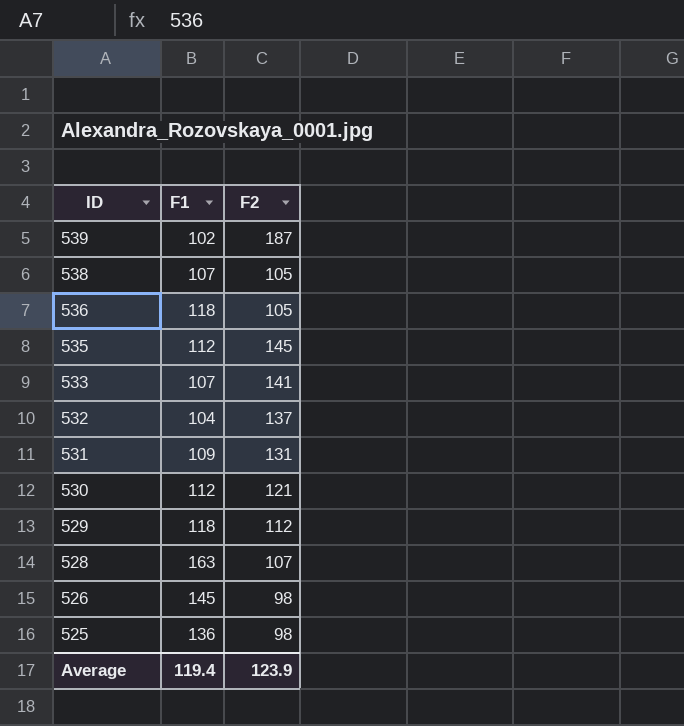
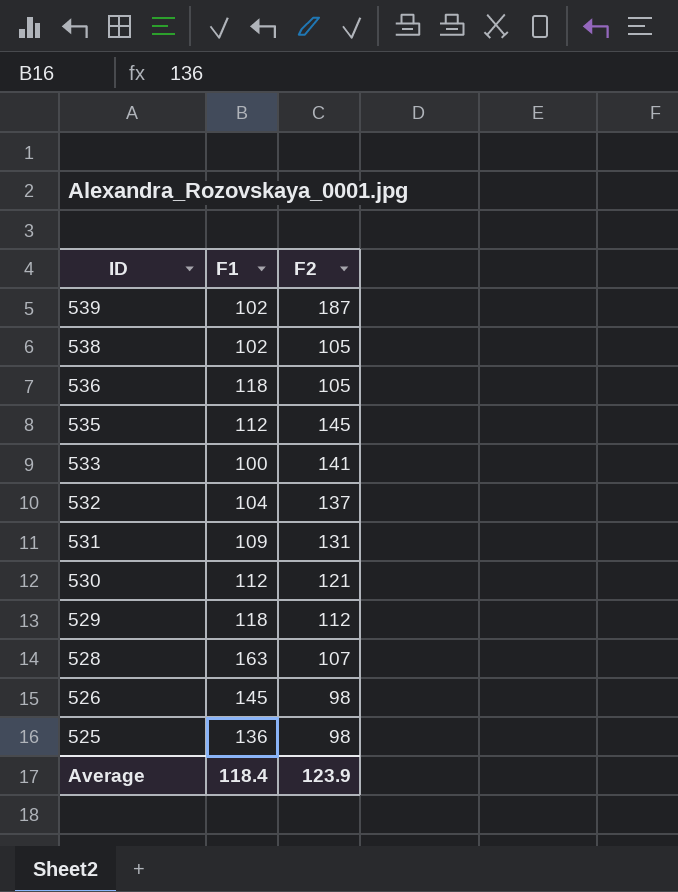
538 | F1: 107 -> 102
533 | F1: 107 -> 100
Average | F1: 119.4 -> 118.4

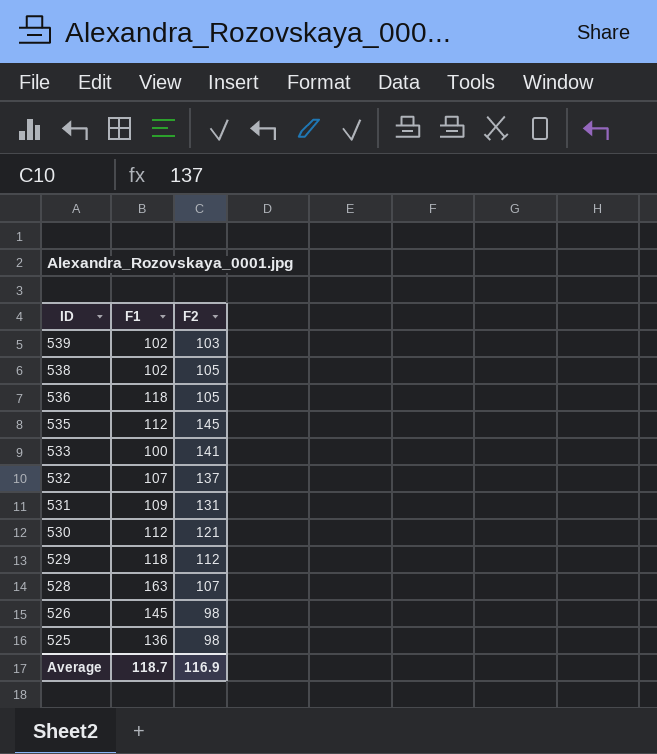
539 | F2: 187 -> 103
532 | F1: 104 -> 107
Average | F1: 118.4 -> 118.7
Average | F2: 123.9 -> 116.9

